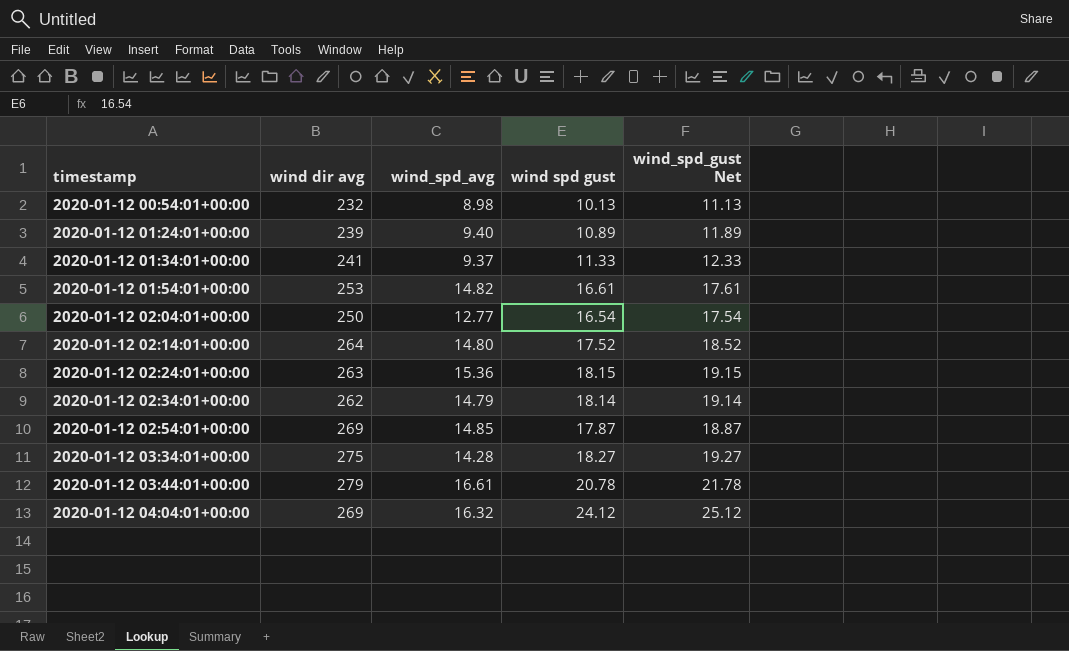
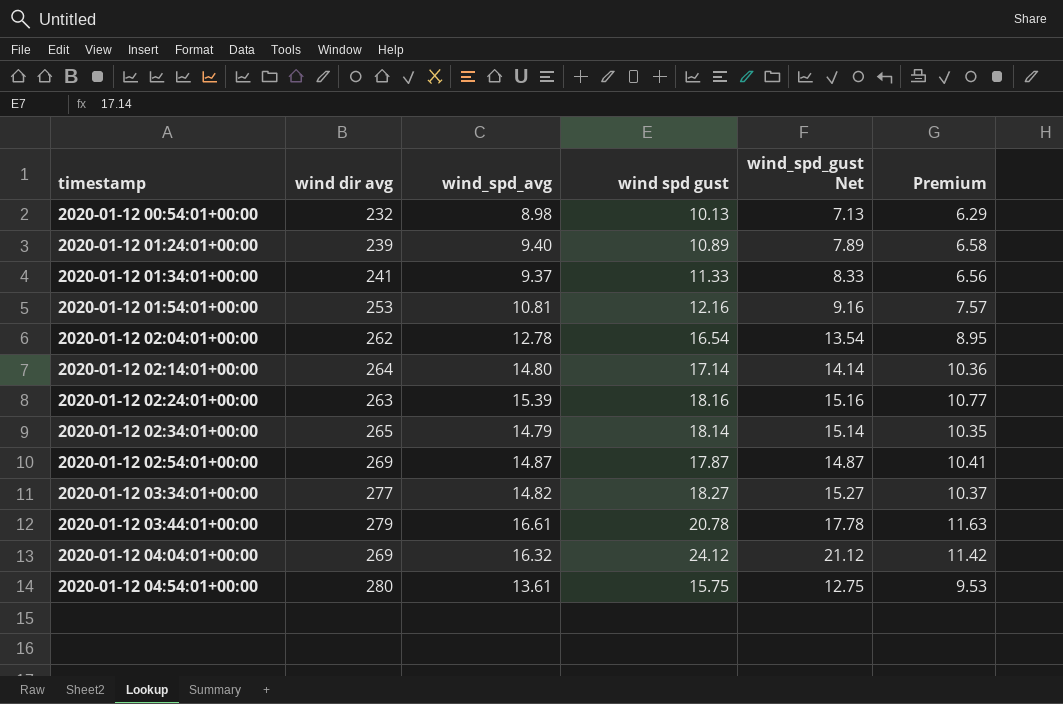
column wind_spd_gust Net | formula: [wind spd gust] + 1 -> [wind spd gust] - 3
column Premium | formula: none -> [wind_spd_avg] * 0.7
2020-01-12 01:54:01+00:00 | wind_spd_avg: 14.82 -> 10.81
2020-01-12 01:54:01+00:00 | wind spd gust: 16.61 -> 12.16
2020-01-12 02:04:01+00:00 | wind dir avg: 250 -> 262
2020-01-12 02:04:01+00:00 | wind_spd_avg: 12.77 -> 12.78
2020-01-12 02:14:01+00:00 | wind spd gust: 17.52 -> 17.14
2020-01-12 02:24:01+00:00 | wind_spd_avg: 15.36 -> 15.39
2020-01-12 02:24:01+00:00 | wind spd gust: 18.15 -> 18.16
2020-01-12 02:34:01+00:00 | wind dir avg: 262 -> 265
2020-01-12 02:54:01+00:00 | wind_spd_avg: 14.85 -> 14.87
2020-01-12 03:34:01+00:00 | wind dir avg: 275 -> 277
2020-01-12 03:34:01+00:00 | wind_spd_avg: 14.28 -> 14.82
row 2020-01-12 04:54:01+00:00: none -> 280 | 13.61 | 15.75 | 12.75 | 9.53

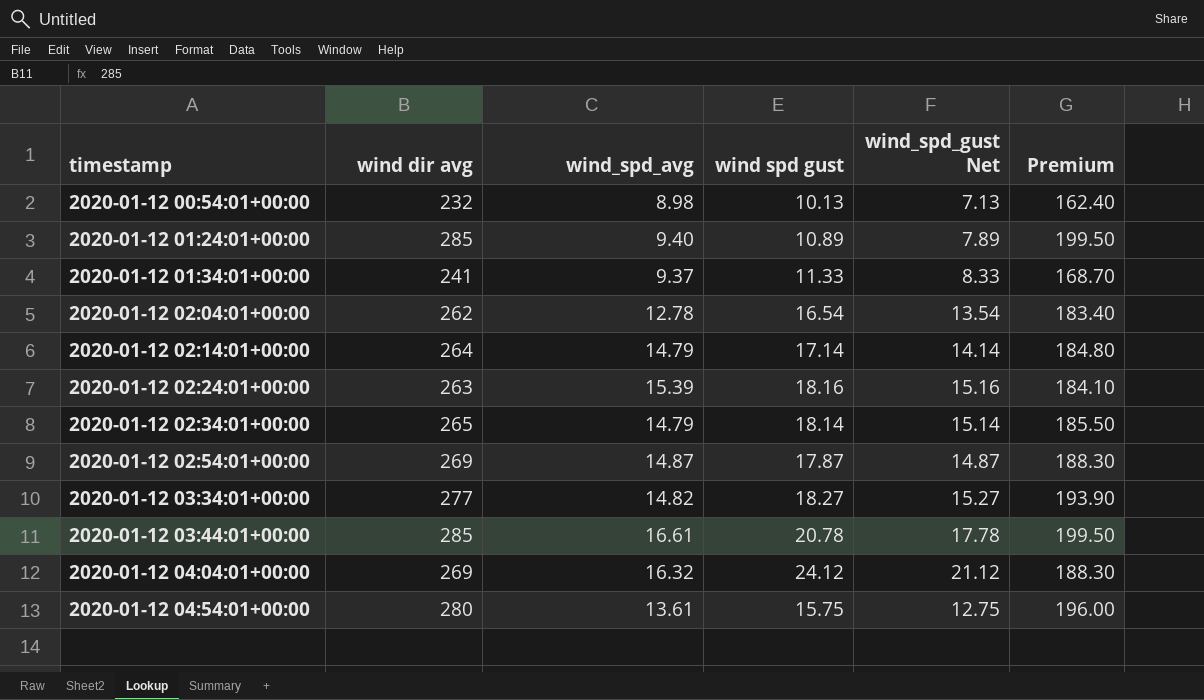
column Premium | formula: [wind_spd_avg] * 0.7 -> [wind dir avg] * 0.7
row 2020-01-12 01:54:01+00:00: 253 | 10.81 | 12.16 | 9.16 | 7.57 -> none
2020-01-12 01:24:01+00:00 | wind dir avg: 239 -> 285
2020-01-12 02:14:01+00:00 | wind_spd_avg: 14.80 -> 14.79
2020-01-12 03:44:01+00:00 | wind dir avg: 279 -> 285

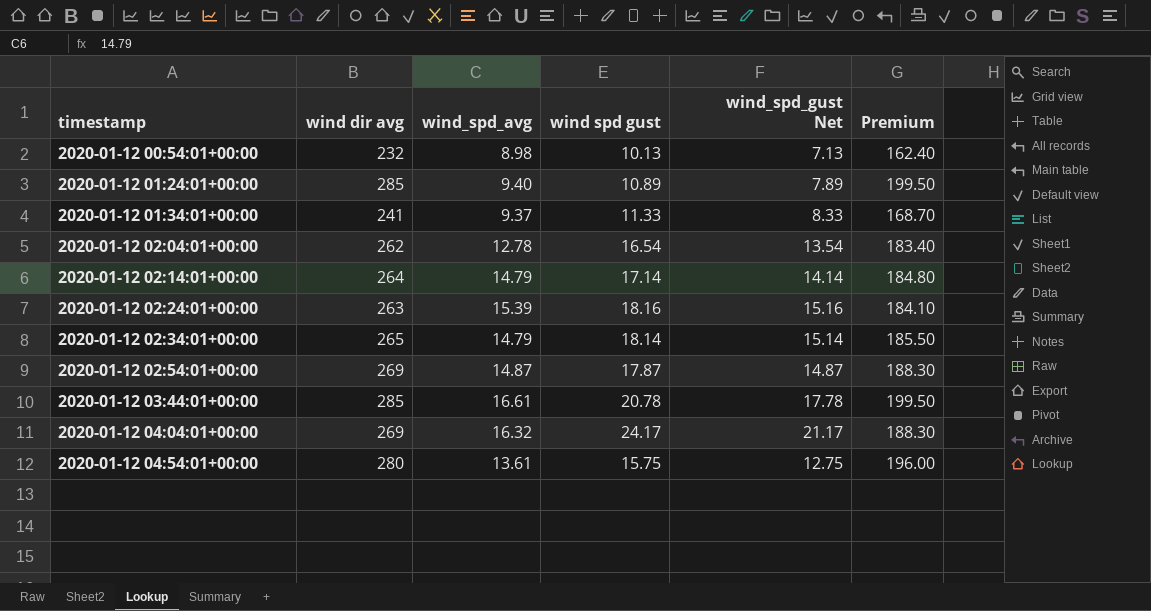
row 2020-01-12 03:34:01+00:00: 277 | 14.82 | 18.27 | 15.27 | 193.90 -> none
2020-01-12 04:04:01+00:00 | wind spd gust: 24.12 -> 24.17
2020-01-12 04:04:01+00:00 | wind_spd_gust Net: 21.12 -> 21.17

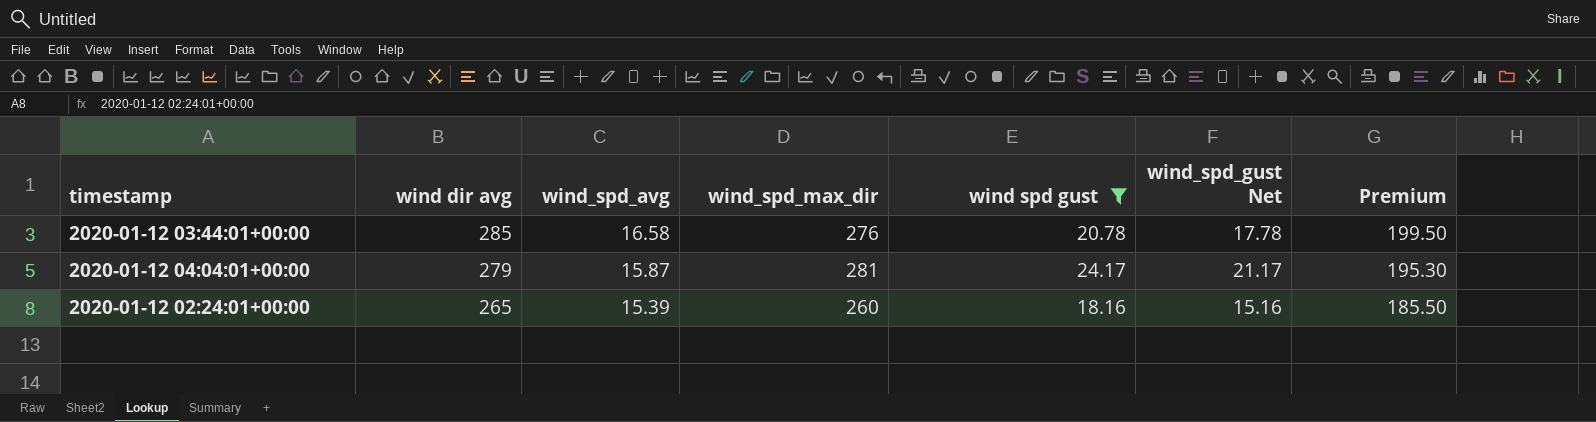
filter: none -> wind spd gust >= 18.16
row order: timestamp ascending -> wind dir avg descending
column wind_spd_max_dir | position: none -> 4
2020-01-12 03:44:01+00:00 | wind_spd_avg: 16.61 -> 16.58
2020-01-12 04:04:01+00:00 | wind dir avg: 269 -> 279
2020-01-12 04:04:01+00:00 | wind_spd_avg: 16.32 -> 15.87
2020-01-12 04:04:01+00:00 | Premium: 188.30 -> 195.30
2020-01-12 02:24:01+00:00 | wind dir avg: 263 -> 265
2020-01-12 02:24:01+00:00 | Premium: 184.10 -> 185.50

